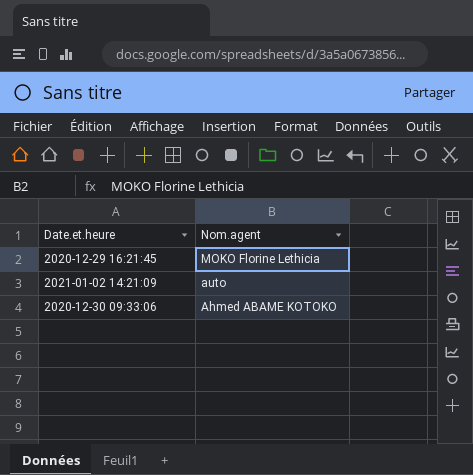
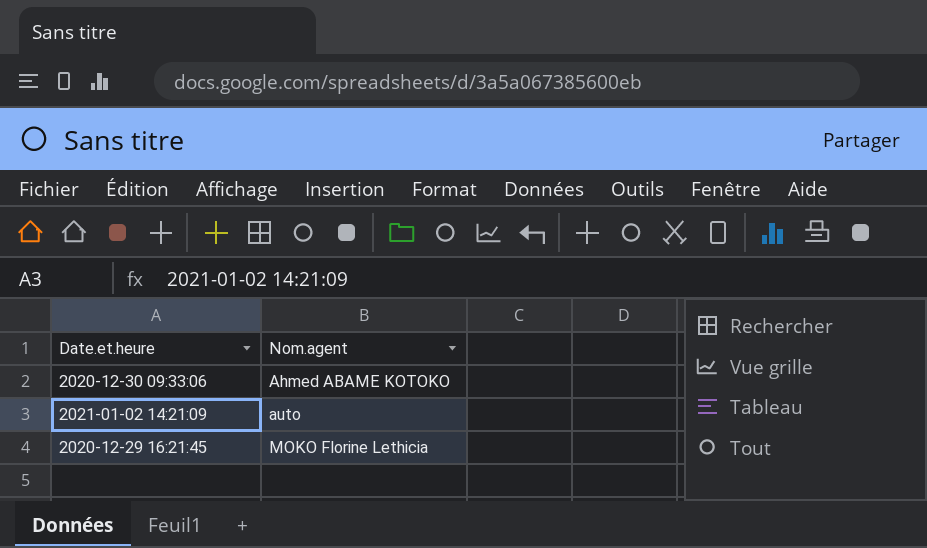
row order: Nom.agent descending -> Nom.agent ascending

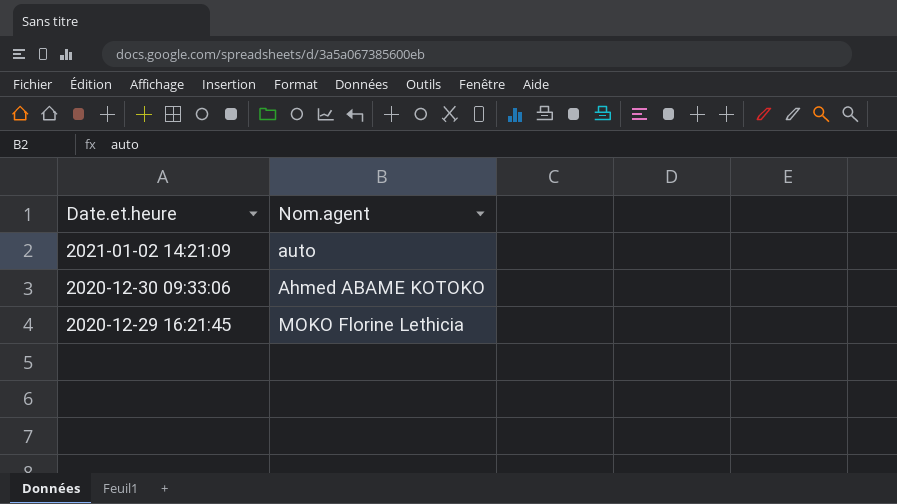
row order: Nom.agent ascending -> Date.et.heure descending

